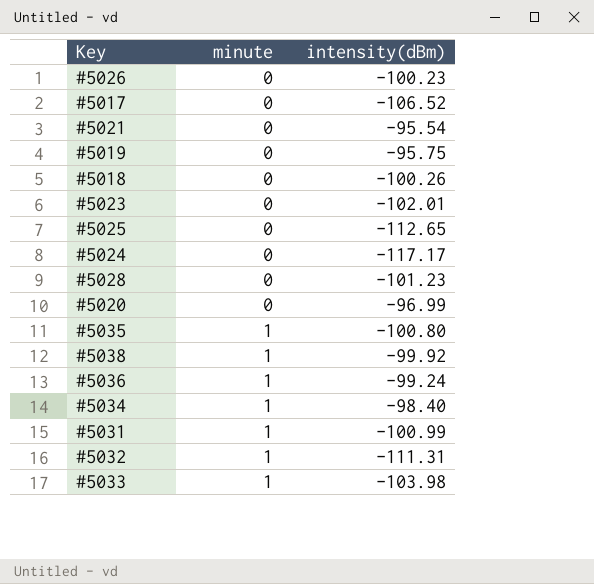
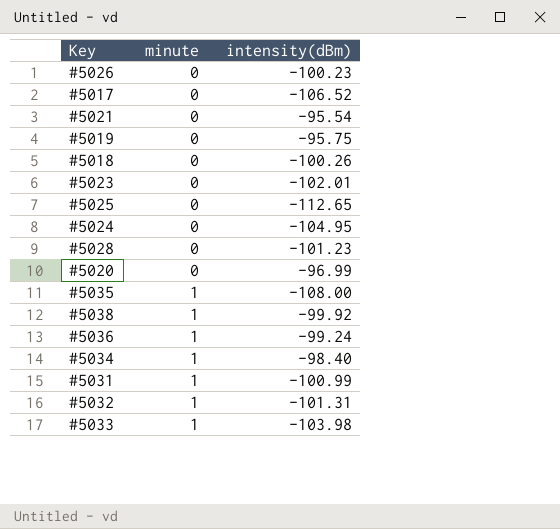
#5024 | intensity(dBm): -117.17 -> -104.95
#5035 | intensity(dBm): -100.80 -> -108.00
#5032 | intensity(dBm): -111.31 -> -101.31

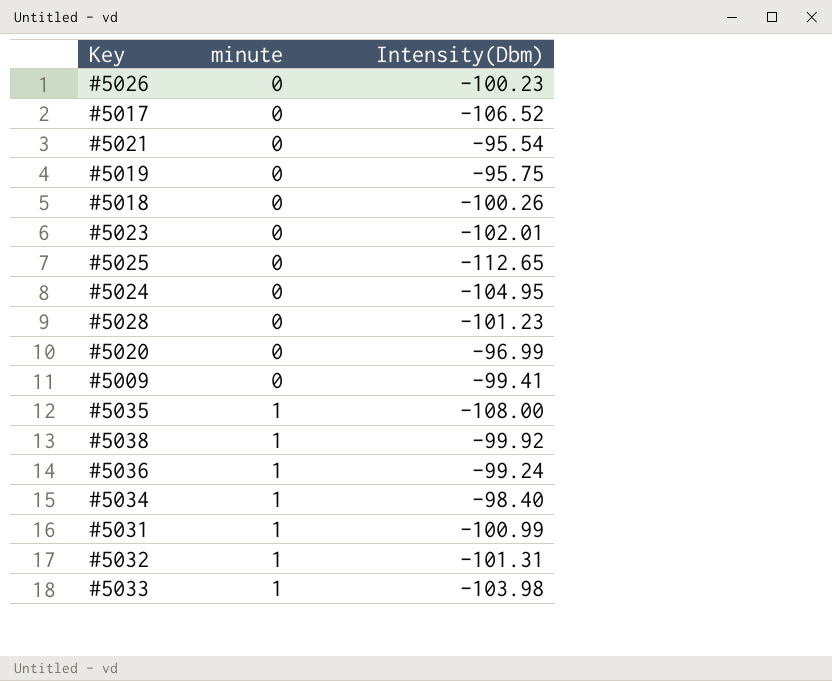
column name: intensity(dBm) -> Intensity(Dbm)
row #5009: none -> 0 | -99.41

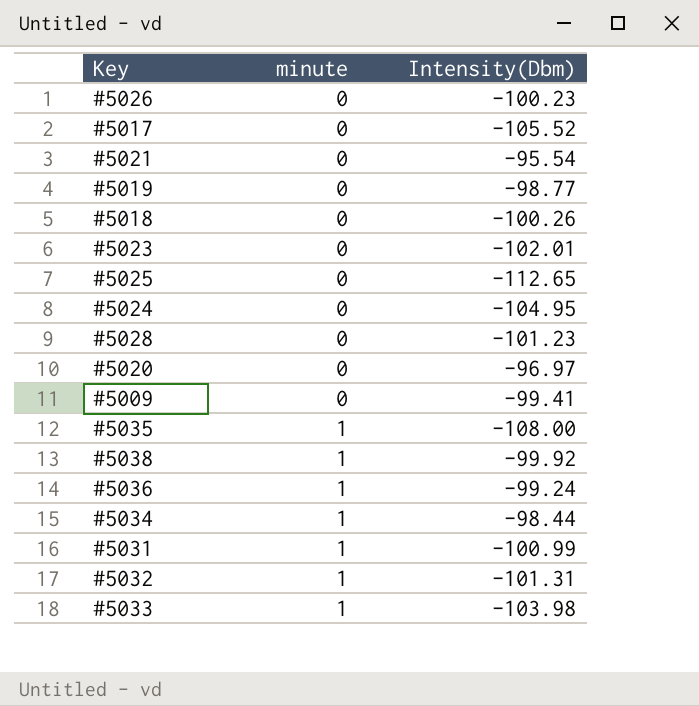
#5017 | Intensity(Dbm): -106.52 -> -105.52
#5019 | Intensity(Dbm): -95.75 -> -98.77
#5020 | Intensity(Dbm): -96.99 -> -96.97
#5034 | Intensity(Dbm): -98.40 -> -98.44

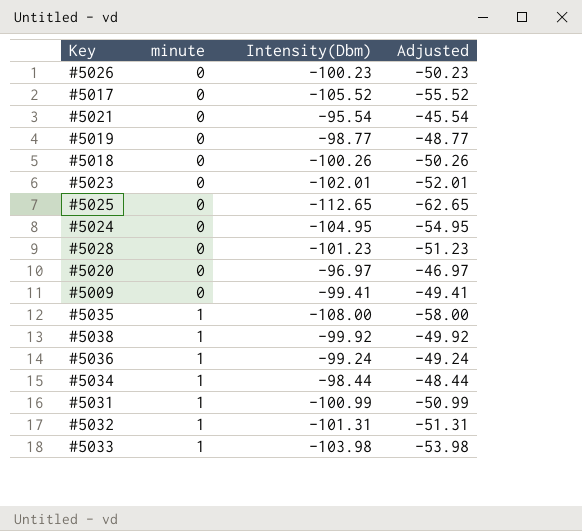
column Adjusted | formula: none -> [Intensity(Dbm)] + 50

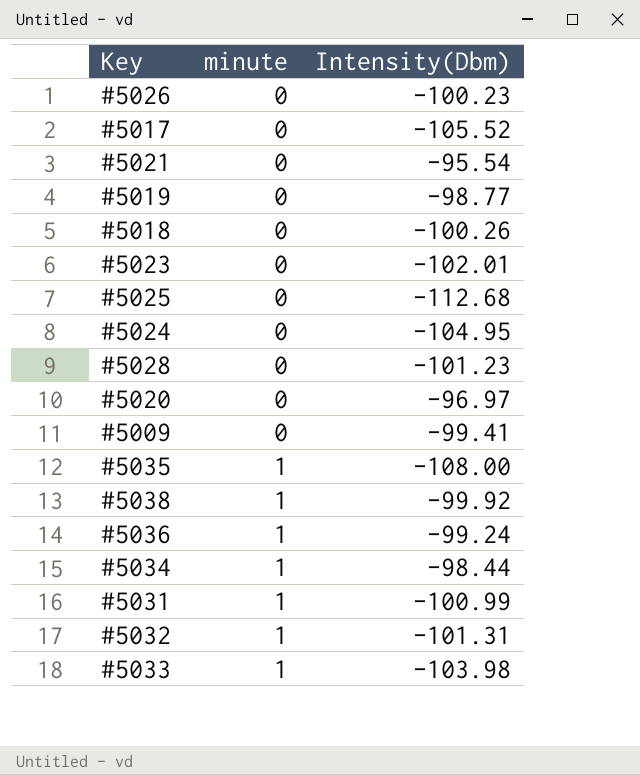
column Adjusted | formula: [Intensity(Dbm)] + 50 -> none
#5025 | Intensity(Dbm): -112.65 -> -112.68

